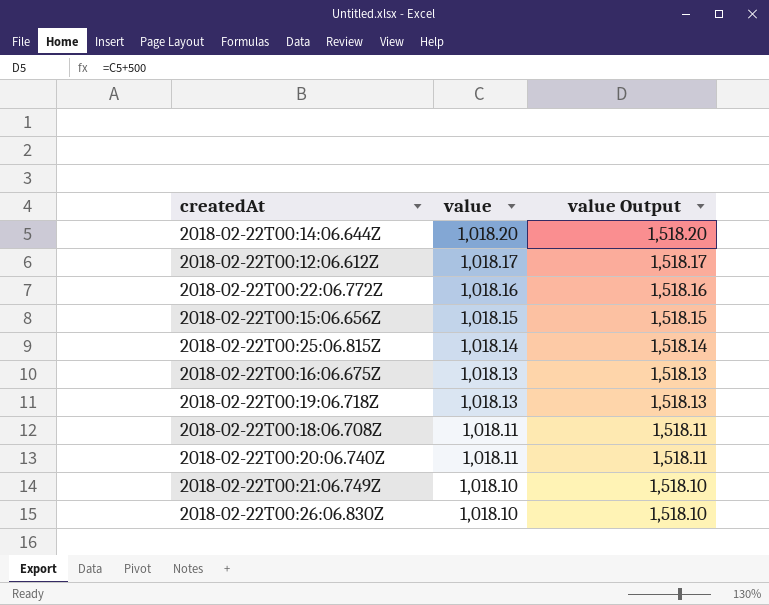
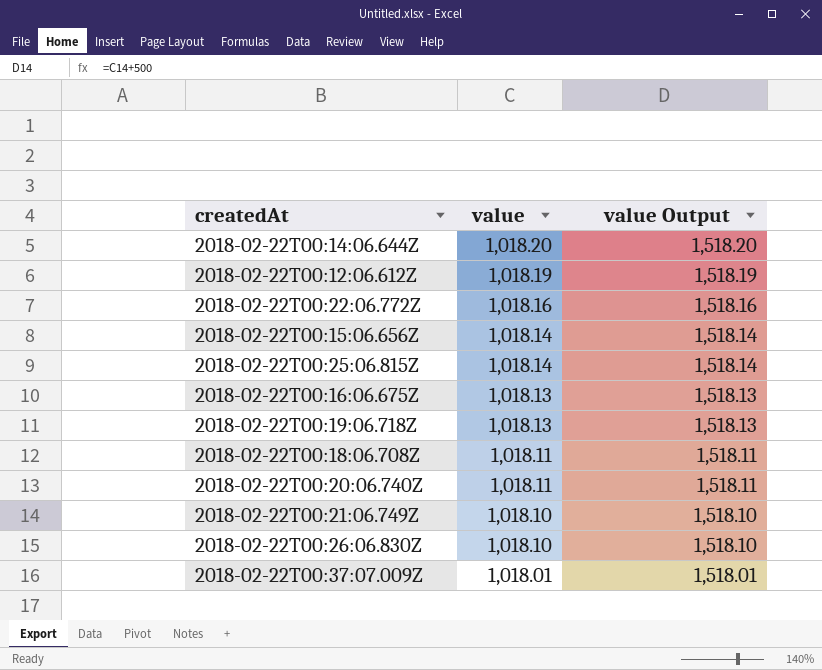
2018-02-22T00:12:06.612Z | value: 1,018.17 -> 1,018.19
2018-02-22T00:12:06.612Z | value Output: 1,518.17 -> 1,518.19
2018-02-22T00:15:06.656Z | value: 1,018.15 -> 1,018.14
2018-02-22T00:15:06.656Z | value Output: 1,518.15 -> 1,518.14
row 2018-02-22T00:37:07.009Z: none -> 1,018.01 | 1,518.01

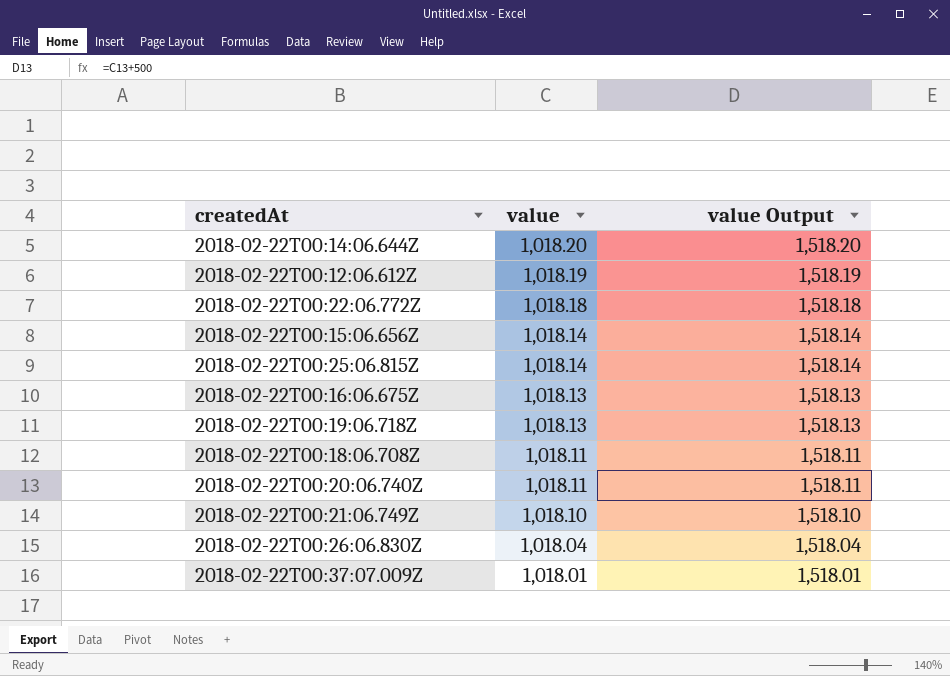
2018-02-22T00:22:06.772Z | value: 1,018.16 -> 1,018.18
2018-02-22T00:22:06.772Z | value Output: 1,518.16 -> 1,518.18
2018-02-22T00:26:06.830Z | value: 1,018.10 -> 1,018.04
2018-02-22T00:26:06.830Z | value Output: 1,518.10 -> 1,518.04

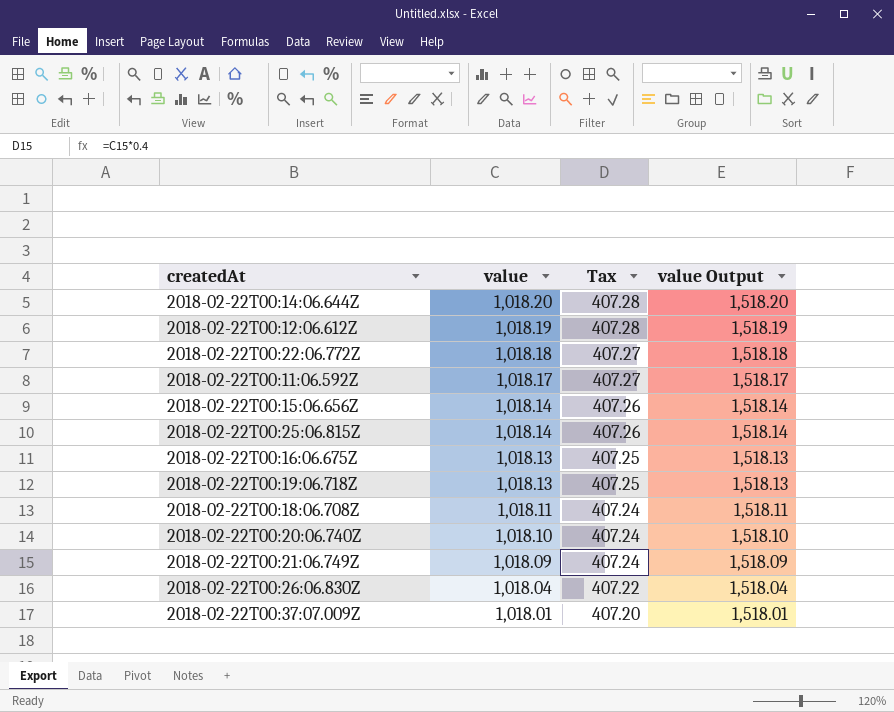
column Tax | formula: none -> [value] * 0.4
row 2018-02-22T00:11:06.592Z: none -> 1,018.17 | 407.27 | 1,518.17
2018-02-22T00:20:06.740Z | value: 1,018.11 -> 1,018.10
2018-02-22T00:20:06.740Z | value Output: 1,518.11 -> 1,518.10
2018-02-22T00:21:06.749Z | value: 1,018.10 -> 1,018.09
2018-02-22T00:21:06.749Z | value Output: 1,518.10 -> 1,518.09

